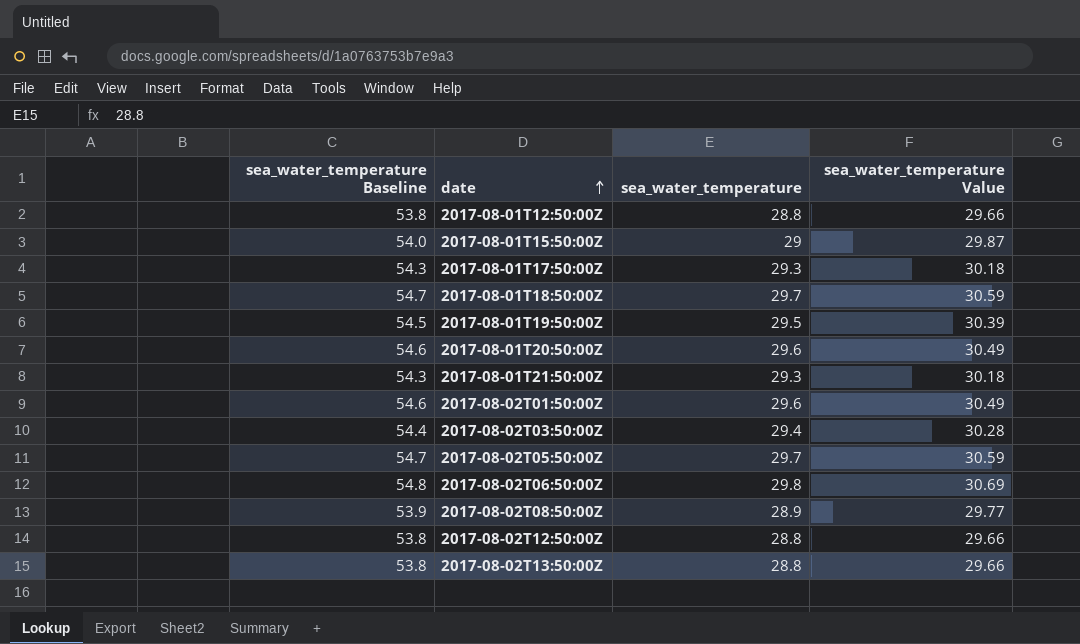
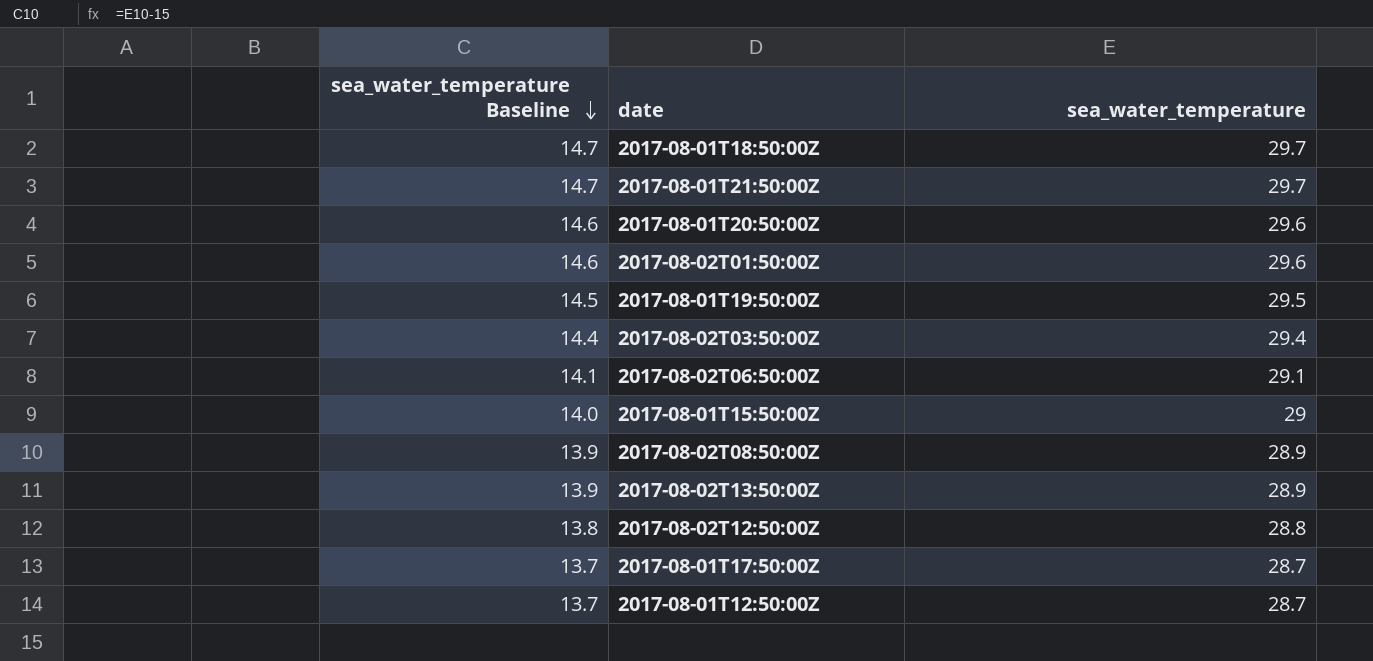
row order: date ascending -> sea_water_temperature Baseline descending
column sea_water_temperature Value | formula: [sea_water_temperature] * 1.03 -> none
column sea_water_temperature Baseline | formula: [sea_water_temperature] + 25 -> [sea_water_temperature] - 15
row 2017-08-02T05:50:00Z: 54.7 | 29.7 | 30.59 -> none
2017-08-01T21:50:00Z | sea_water_temperature: 29.3 -> 29.7
2017-08-02T06:50:00Z | sea_water_temperature: 29.8 -> 29.1
2017-08-02T13:50:00Z | sea_water_temperature: 28.8 -> 28.9
2017-08-01T17:50:00Z | sea_water_temperature: 29.3 -> 28.7
2017-08-01T12:50:00Z | sea_water_temperature: 28.8 -> 28.7

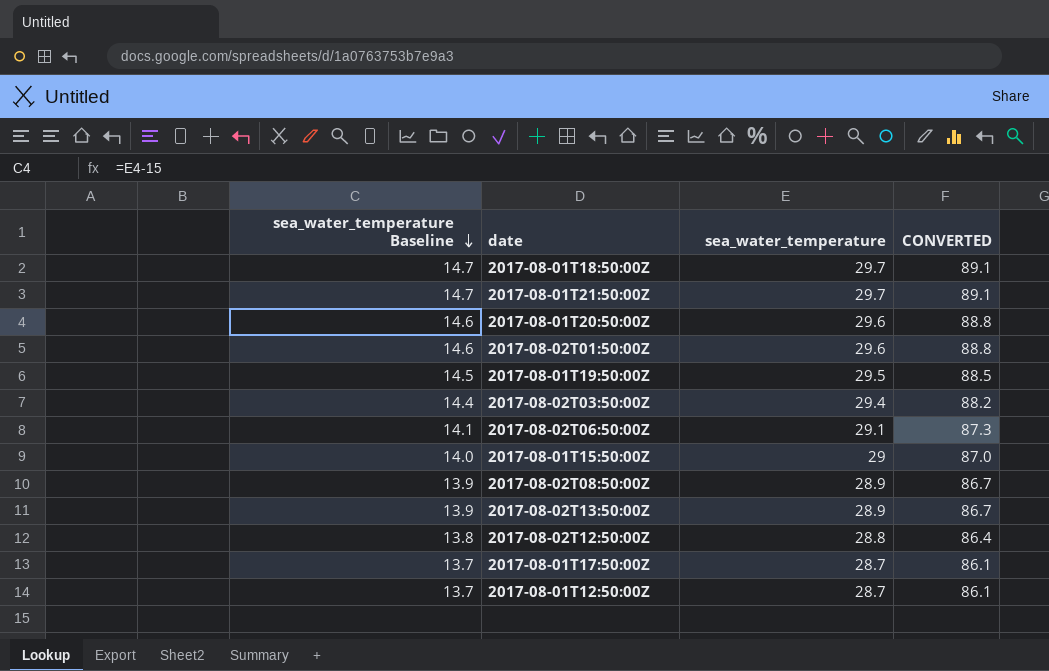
column CONVERTED | formula: none -> [sea_water_temperature] * 3

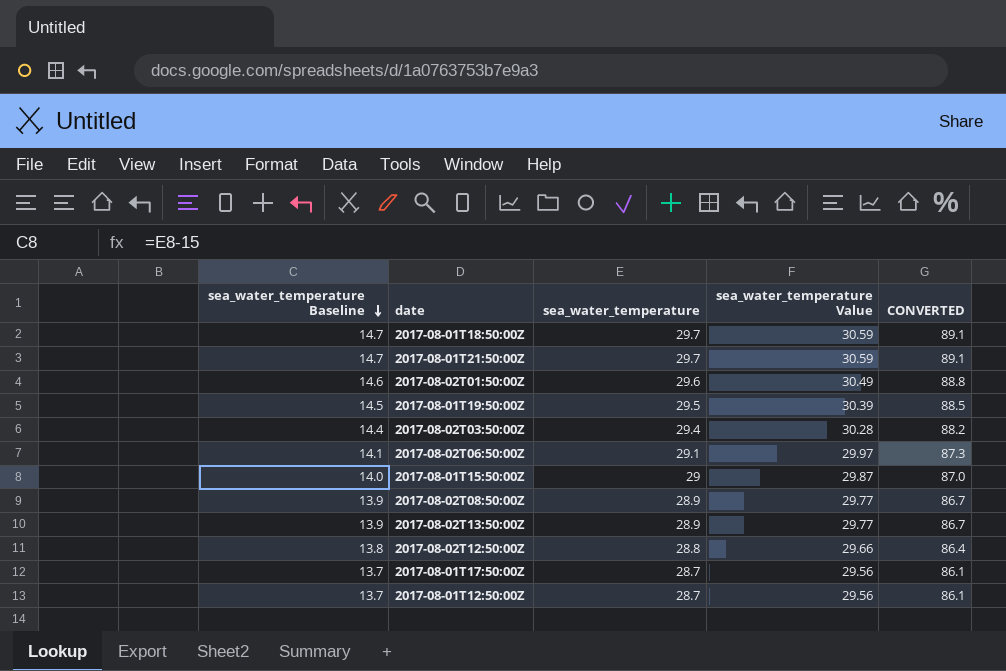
column sea_water_temperature Value | formula: none -> [sea_water_temperature] * 1.03
row 2017-08-01T20:50:00Z: 14.6 | 29.6 | 88.8 -> none

